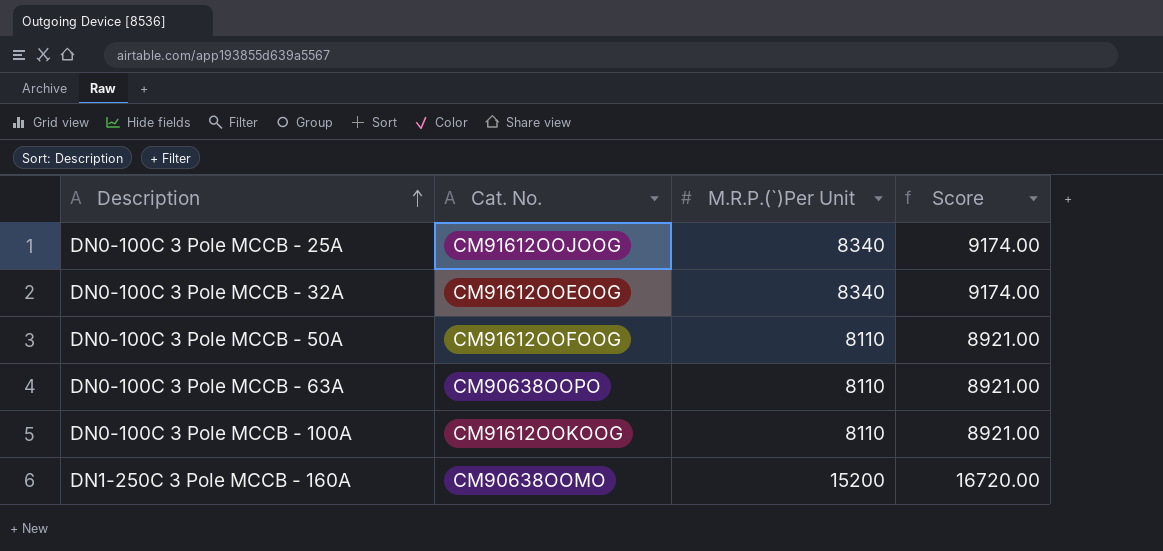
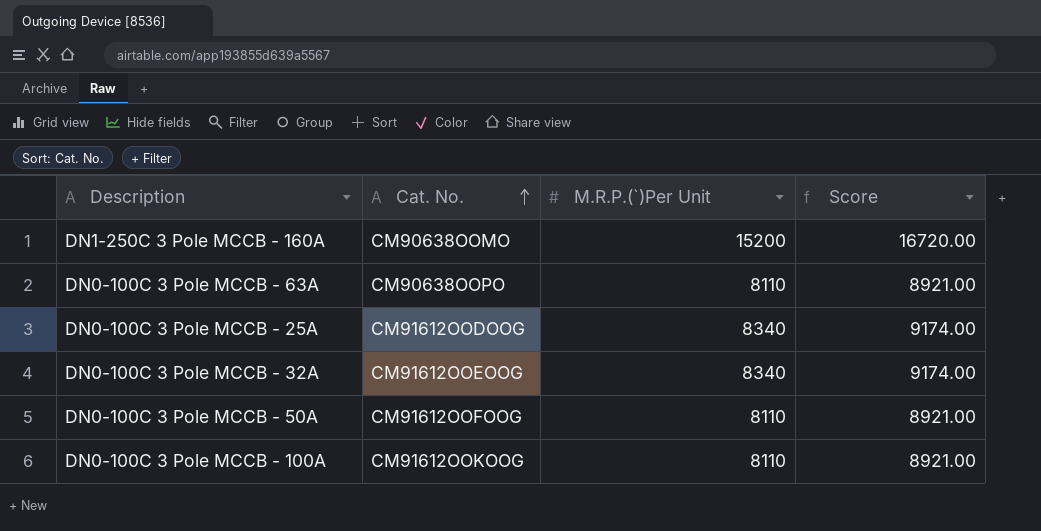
row order: Description ascending -> Cat. No. ascending
DN0-100C 3 Pole MCCB - 25A | Cat. No.: CM91612OOJOOG -> CM91612OODOOG

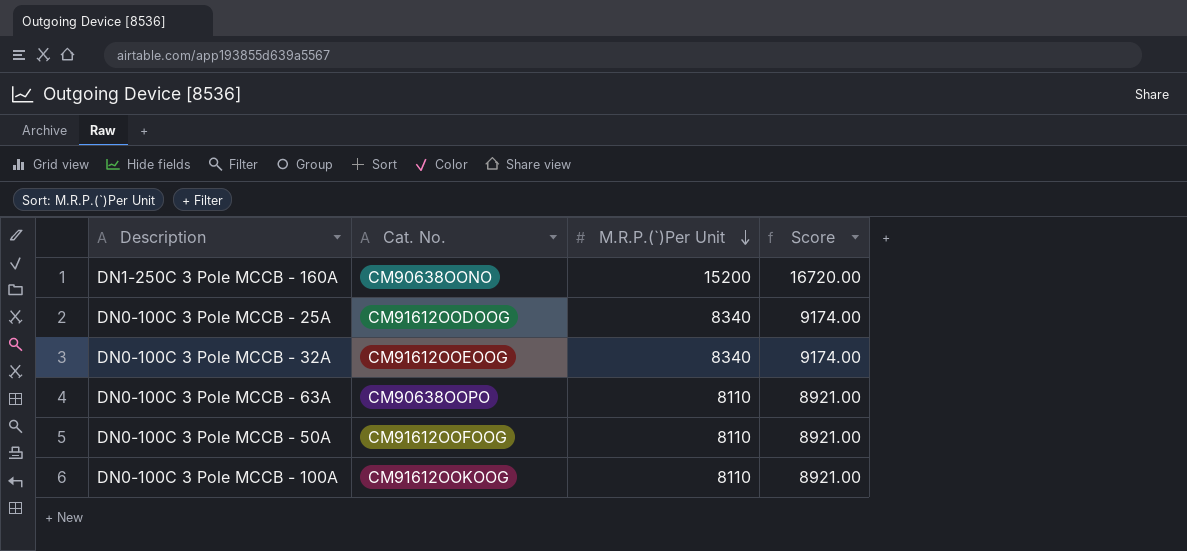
row order: Cat. No. ascending -> M.R.P.(`)Per Unit descending
DN1-250C 3 Pole MCCB - 160A | Cat. No.: CM90638OOMO -> CM90638OONO

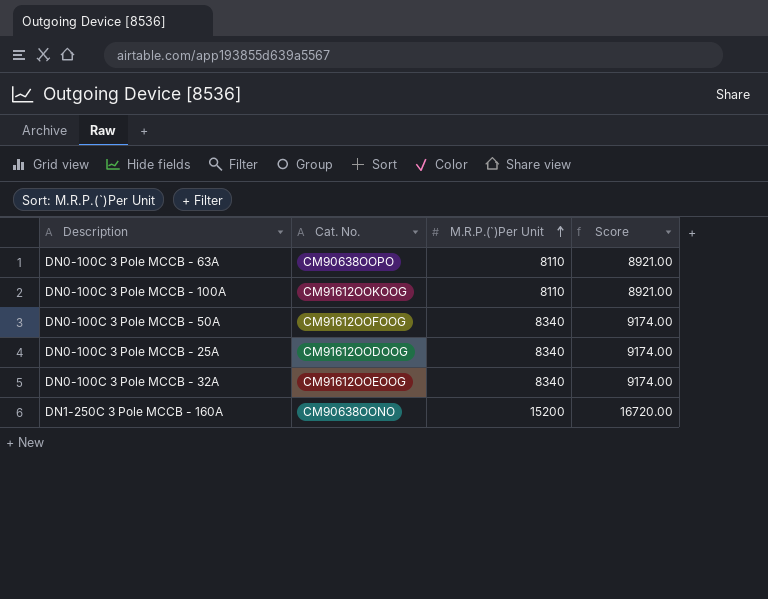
row order: M.R.P.(`)Per Unit descending -> M.R.P.(`)Per Unit ascending
DN0-100C 3 Pole MCCB - 50A | M.R.P.(`)Per Unit: 8110 -> 8340
DN0-100C 3 Pole MCCB - 50A | Score: 8921.00 -> 9174.00

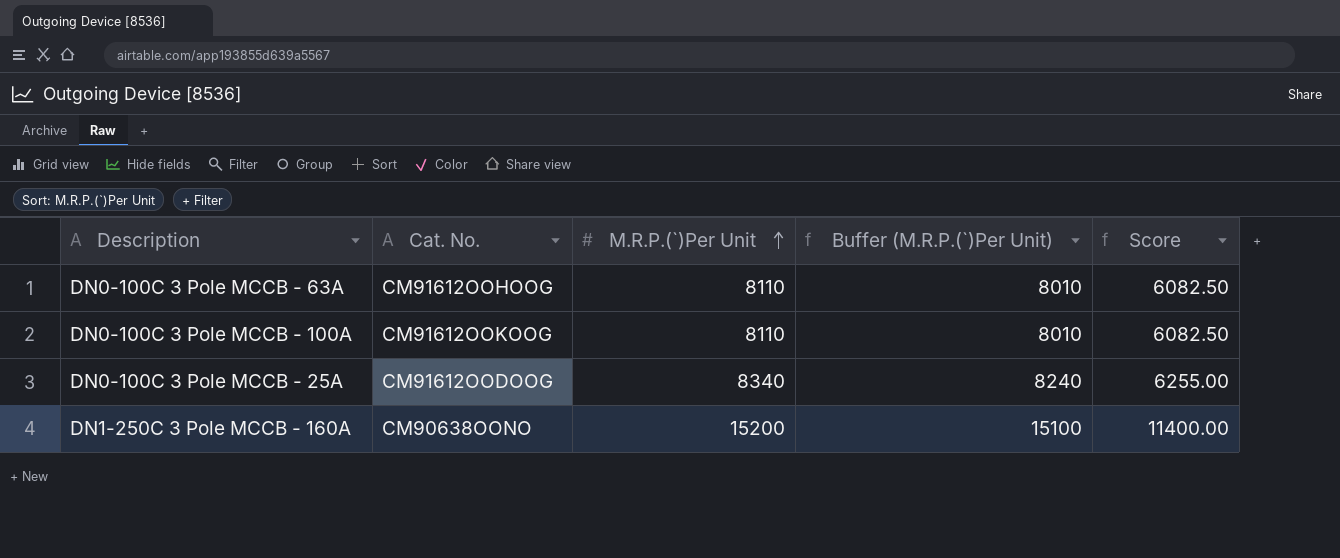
column Buffer (M.R.P.(`)Per Unit) | formula: none -> [M.R.P.(`)Per Unit] - 100
column Score | formula: [M.R.P.(`)Per Unit] * 1.1 -> [M.R.P.(`)Per Unit] * 0.75
row DN0-100C 3 Pole MCCB - 50A: CM91612OOFOOG | 8340 | 9174.00 -> none
row DN0-100C 3 Pole MCCB - 32A: CM91612OOEOOG | 8340 | 9174.00 -> none
DN0-100C 3 Pole MCCB - 63A | Cat. No.: CM90638OOPO -> CM91612OOHOOG

